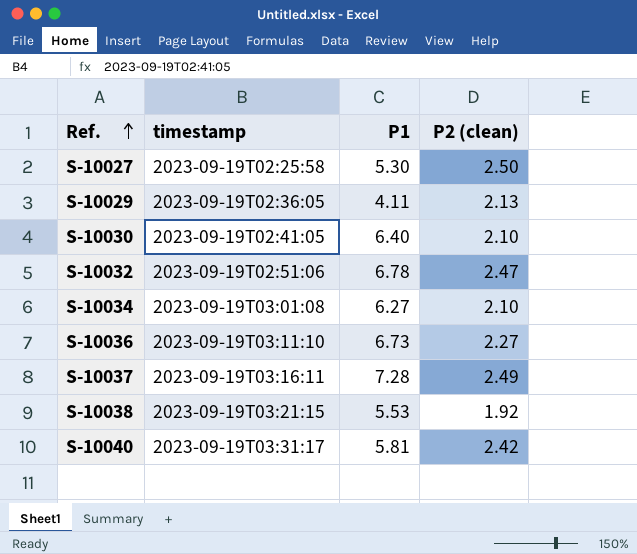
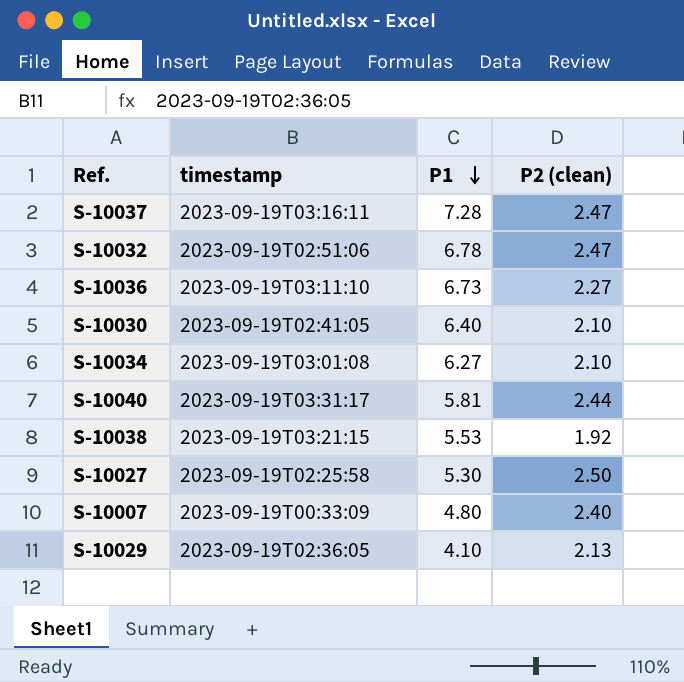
row order: Ref. ascending -> P1 descending
S-10037 | P2 (clean): 2.49 -> 2.47
S-10040 | P2 (clean): 2.42 -> 2.44
row S-10007: none -> 2023-09-19T00:33:09 | 4.80 | 2.40
S-10029 | P1: 4.11 -> 4.10

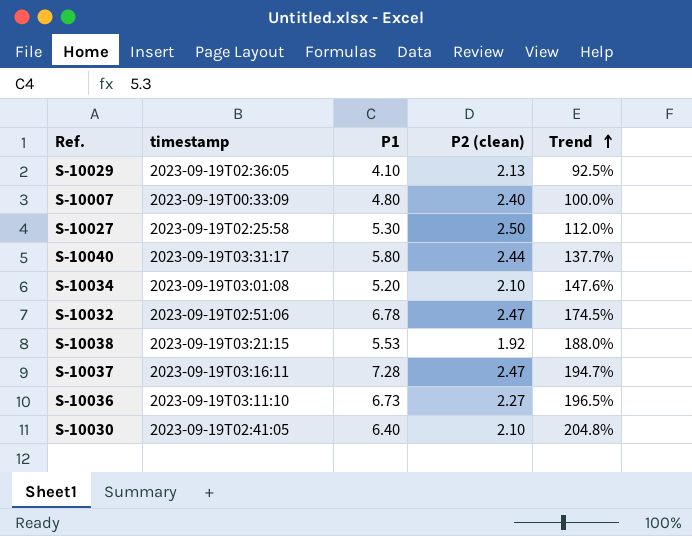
row order: P1 descending -> Trend ascending
column Trend | formula: none -> ([P1] - [P2 (clean)]) / [P2 (clean)]
S-10040 | P1: 5.81 -> 5.80
S-10034 | P1: 6.27 -> 5.20

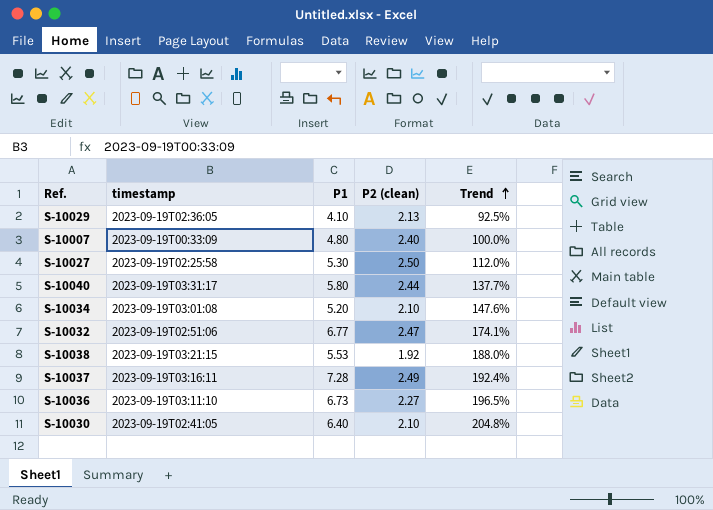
S-10032 | P1: 6.78 -> 6.77
S-10032 | Trend: 174.5% -> 174.1%
S-10037 | P2 (clean): 2.47 -> 2.49
S-10037 | Trend: 194.7% -> 192.4%

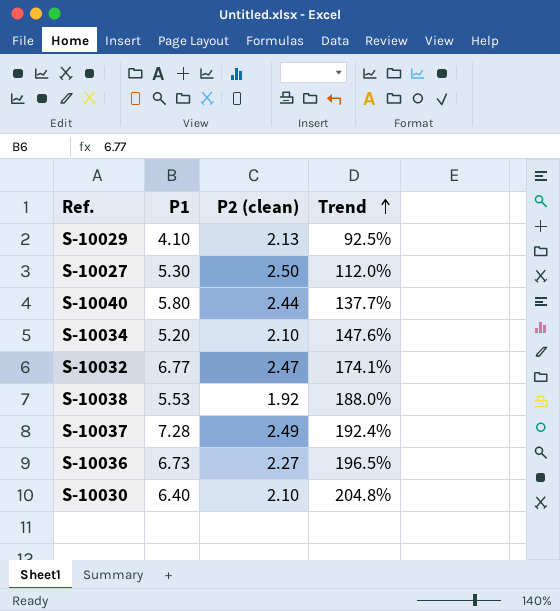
column timestamp | position: 2 -> none
row S-10007: 2023-09-19T00:33:09 | 4.80 | 2.40 | 100.0% -> none

